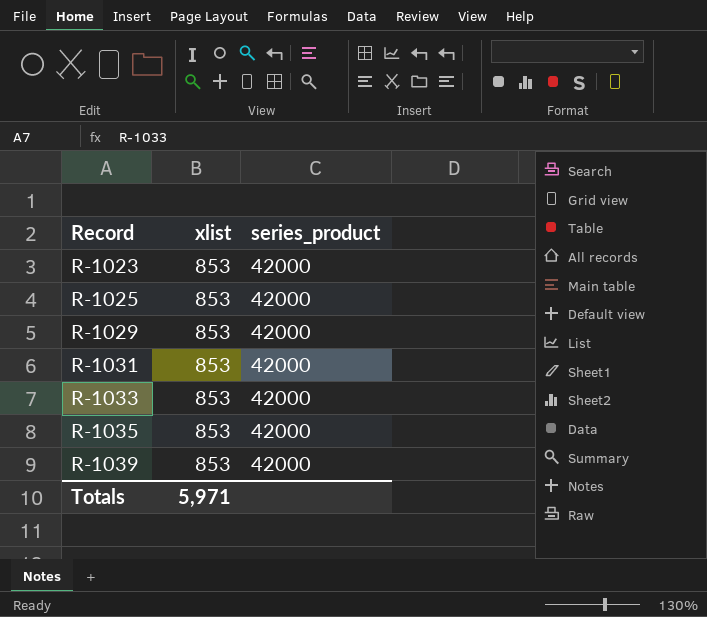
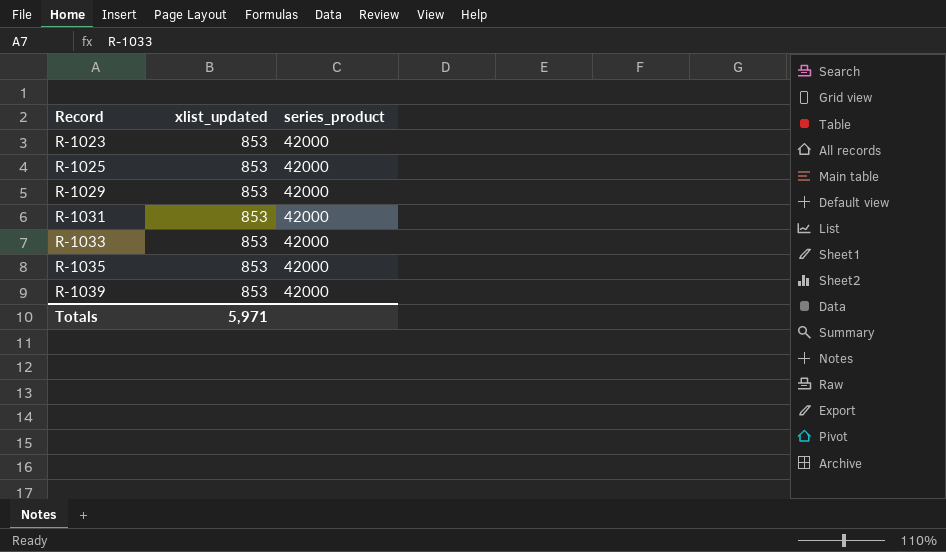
column name: xlist -> xlist_updated

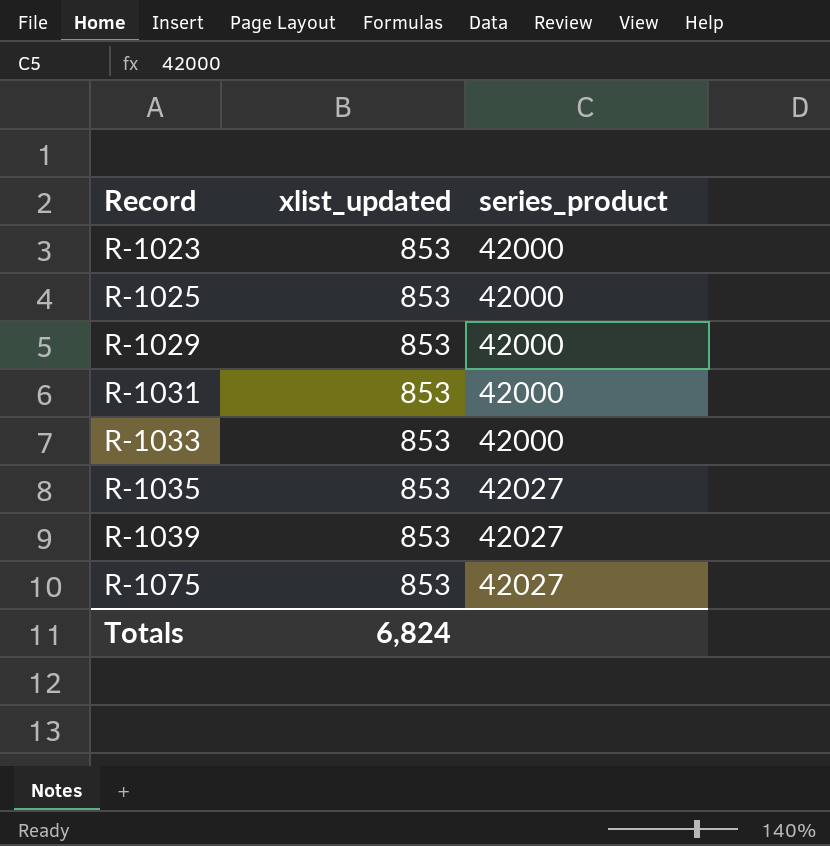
R-1035 | series_product: 42000 -> 42027
R-1039 | series_product: 42000 -> 42027
row R-1075: none -> 853 | 42027
Totals | xlist_updated: 5,971 -> 6,824

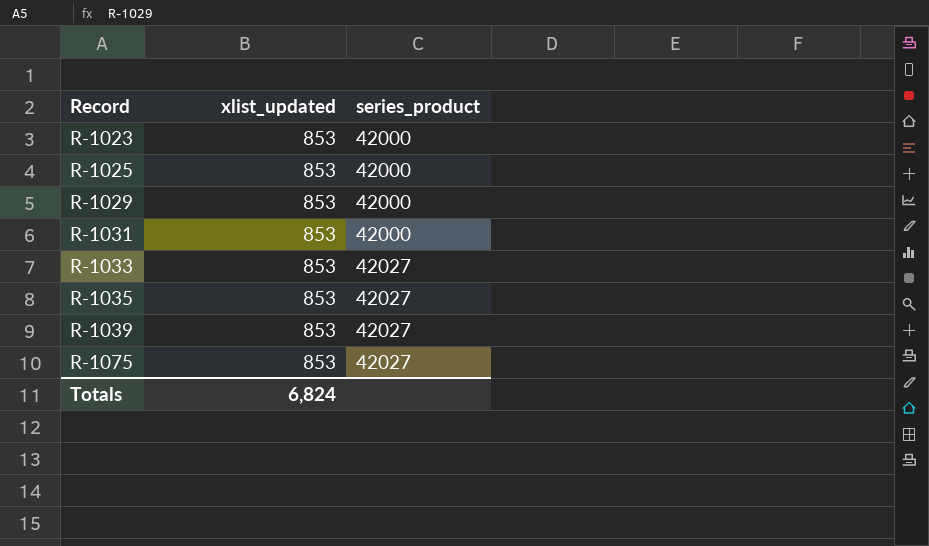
R-1033 | series_product: 42000 -> 42027

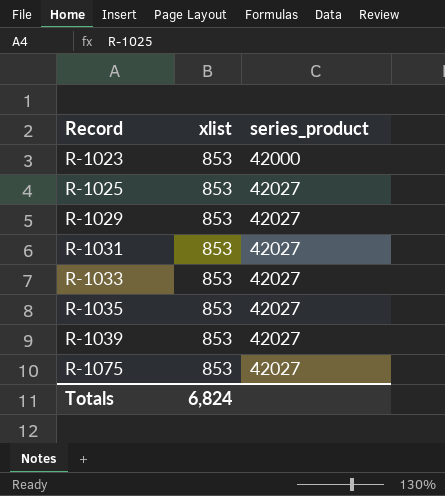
column name: xlist_updated -> xlist
R-1025 | series_product: 42000 -> 42027
R-1029 | series_product: 42000 -> 42027
R-1031 | series_product: 42000 -> 42027

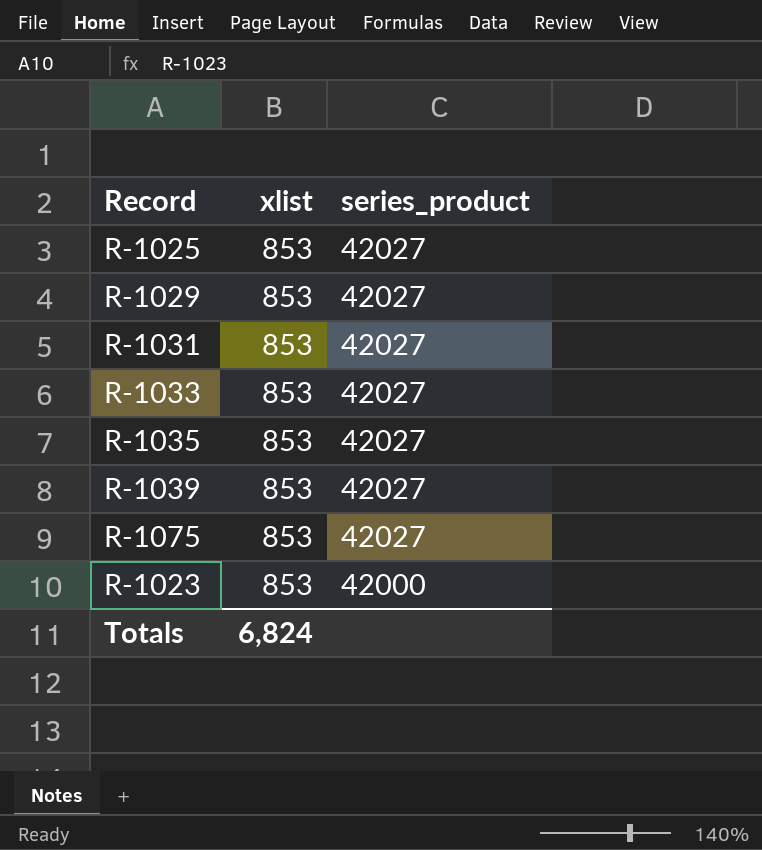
row order: Record ascending -> series_product descending

